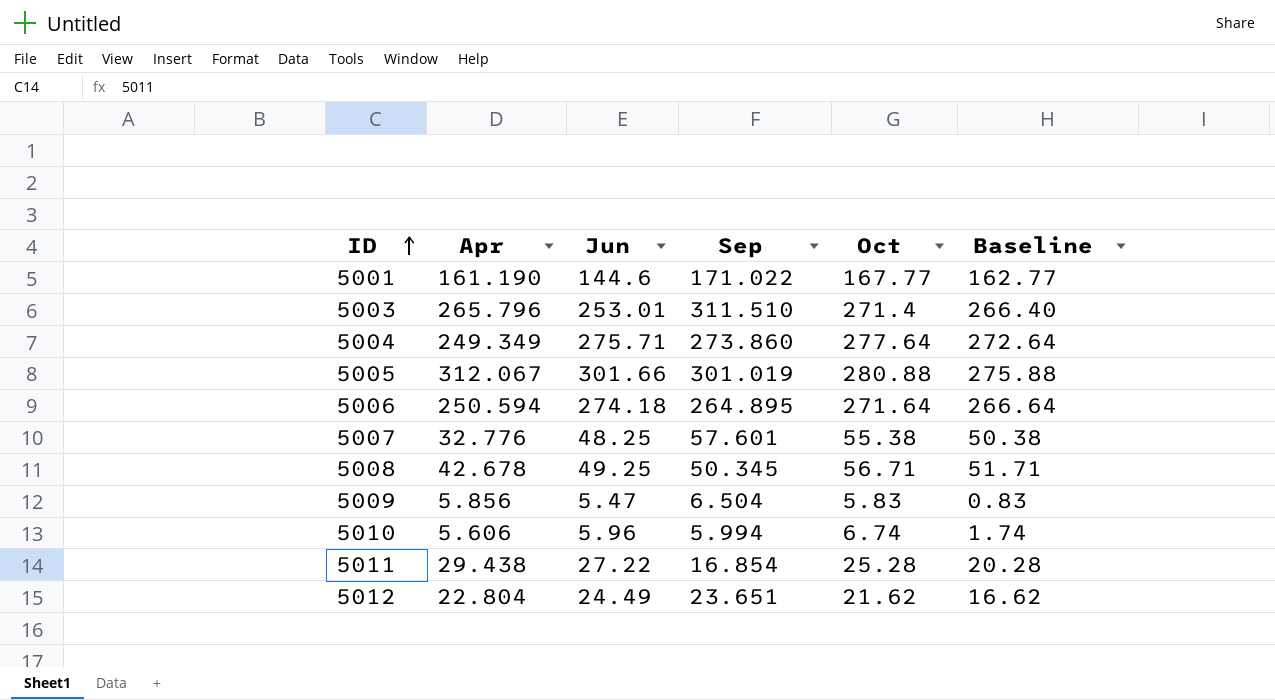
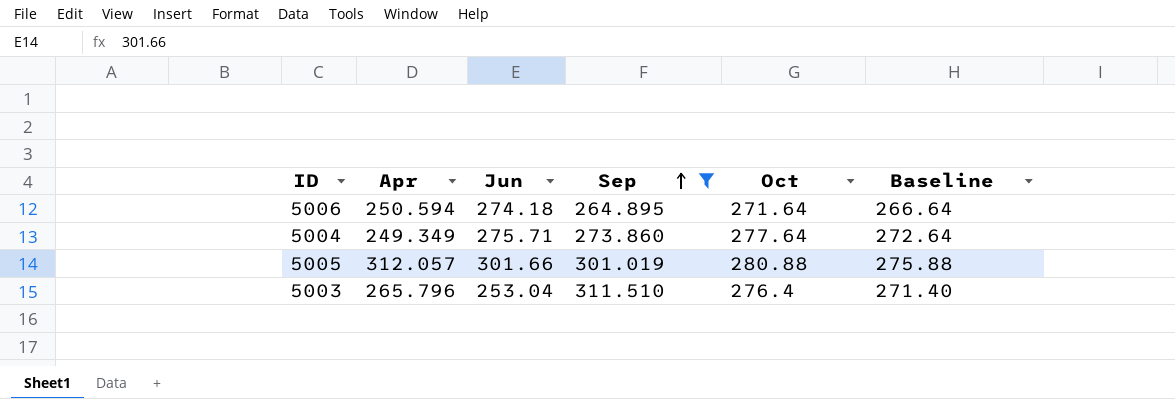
filter: none -> Sep >= 264.895
row order: ID ascending -> Sep ascending
5005 | Apr: 312.067 -> 312.057
5003 | Jun: 253.01 -> 253.04
5003 | Oct: 271.4 -> 276.4
5003 | Baseline: 266.40 -> 271.40

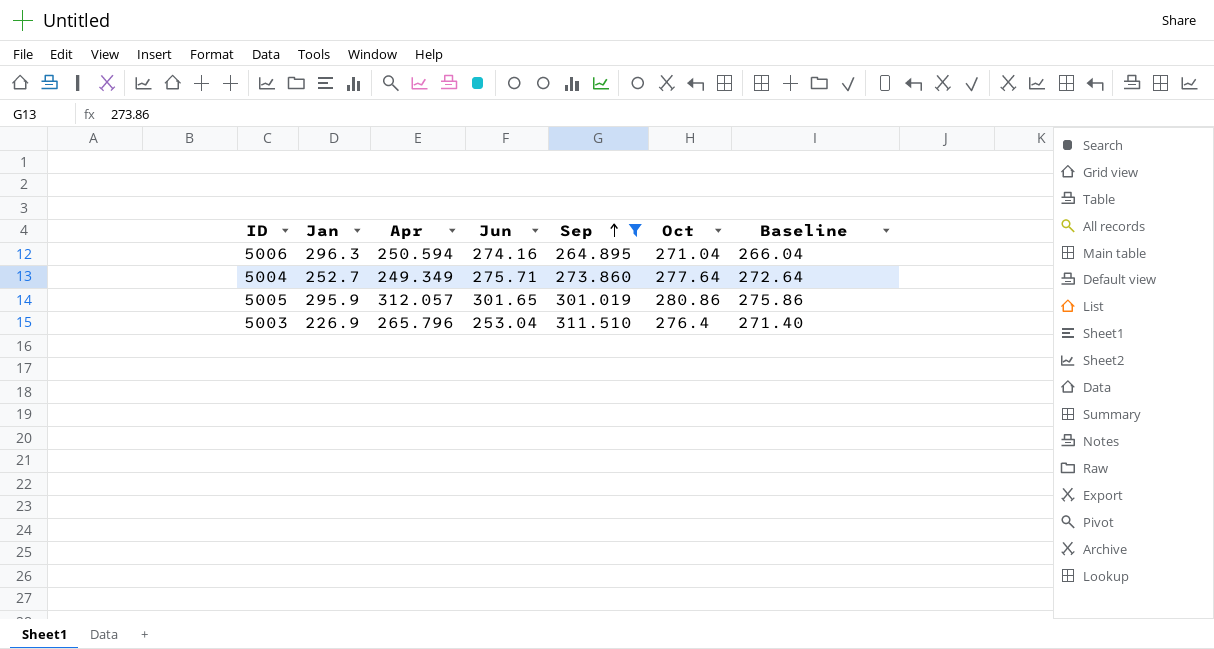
column Jan | position: none -> 2
5006 | Jun: 274.18 -> 274.16
5006 | Oct: 271.64 -> 271.04
5006 | Baseline: 266.64 -> 266.04
5005 | Jun: 301.66 -> 301.65
5005 | Oct: 280.88 -> 280.86
5005 | Baseline: 275.88 -> 275.86

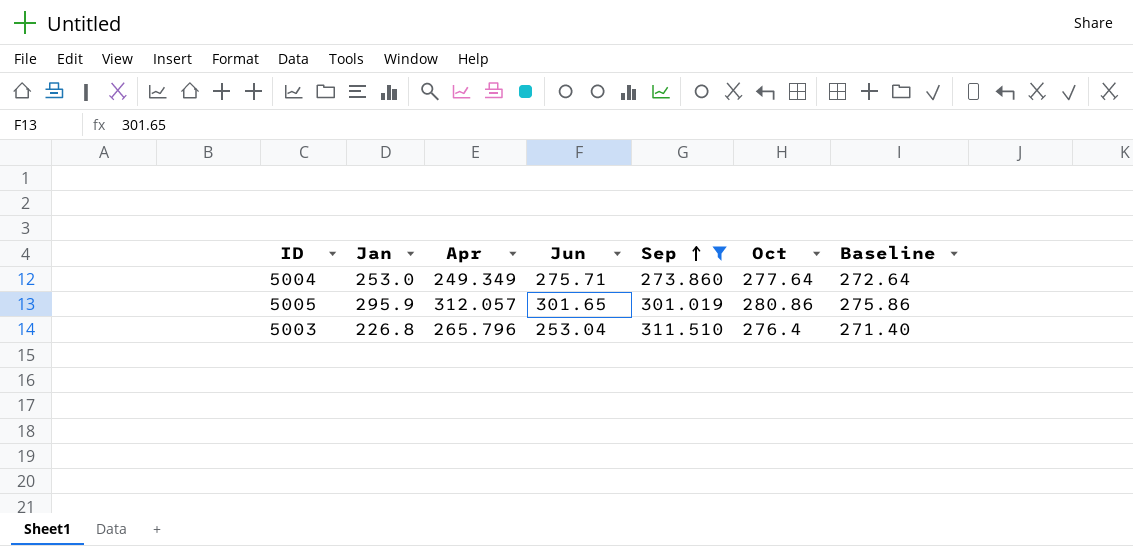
row 5006: 296.3 | 250.594 | 274.16 | 264.895 | 271.04 | 266.04 -> none
5004 | Jan: 252.7 -> 253.0
5003 | Jan: 226.9 -> 226.8

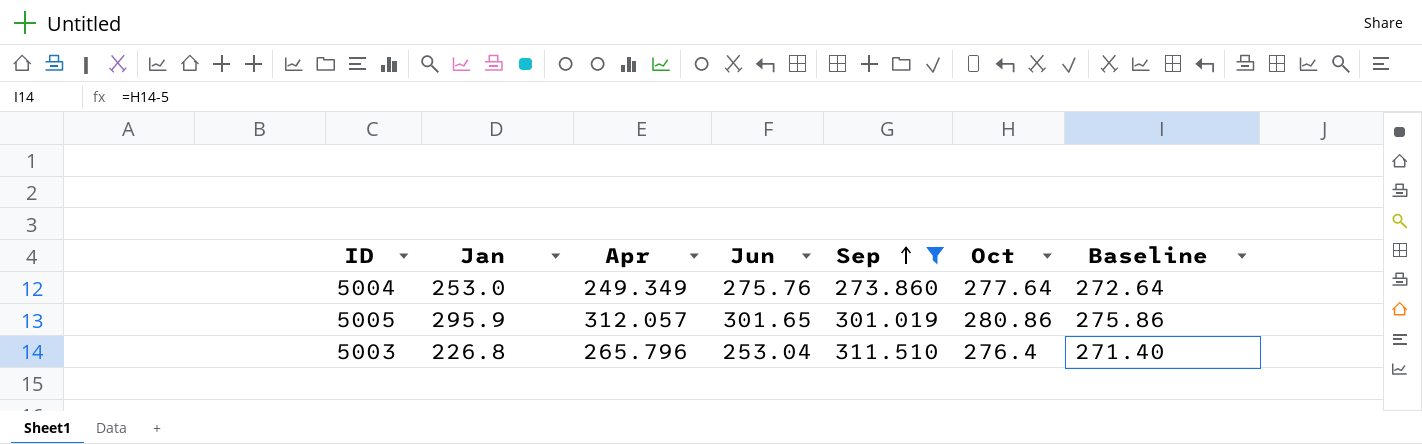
5004 | Jun: 275.71 -> 275.76

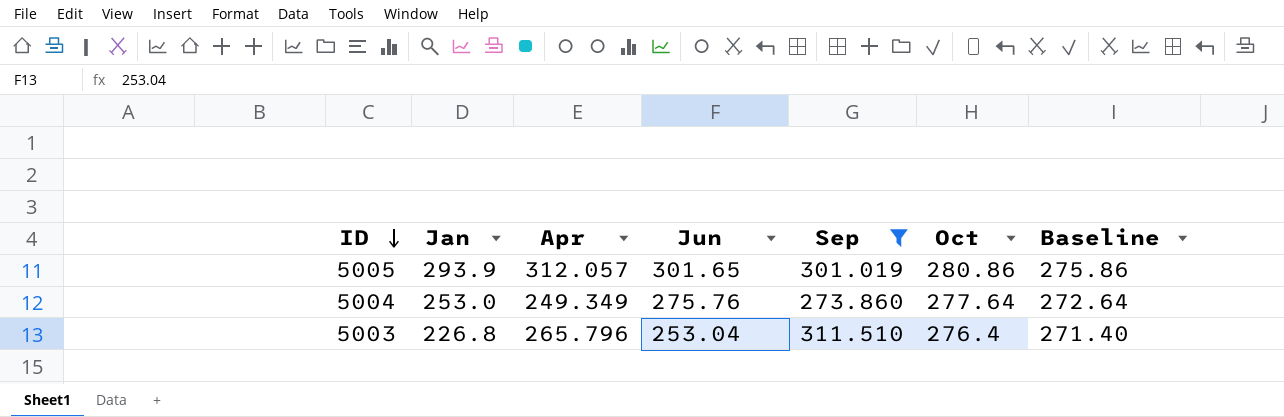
row order: Sep ascending -> ID descending
5005 | Jan: 295.9 -> 293.9

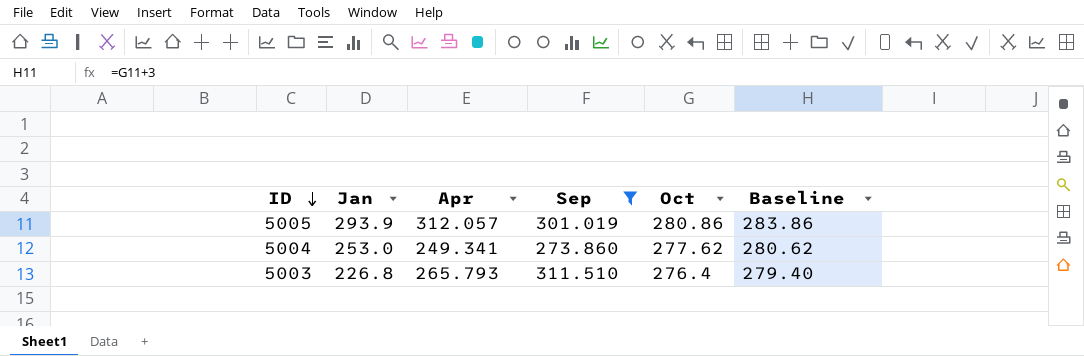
column Jun | position: 4 -> none
column Baseline | formula: [Oct] - 5 -> [Oct] + 3
5004 | Apr: 249.349 -> 249.341
5004 | Oct: 277.64 -> 277.62
5003 | Apr: 265.796 -> 265.793

